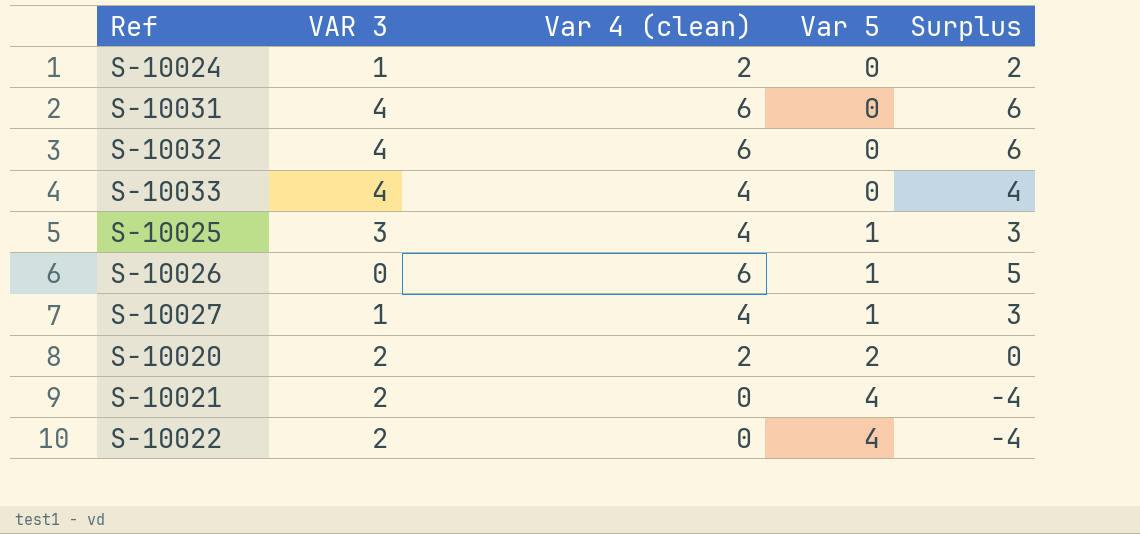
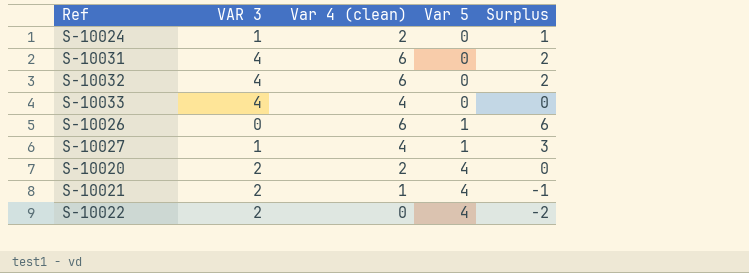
column Surplus | formula: [Var 4 (clean)] - [Var 5] -> [Var 4 (clean)] - [VAR 3]
row S-10025: 3 | 4 | 1 | 3 -> none
S-10020 | Var 5: 2 -> 4
S-10021 | Var 4 (clean): 0 -> 1

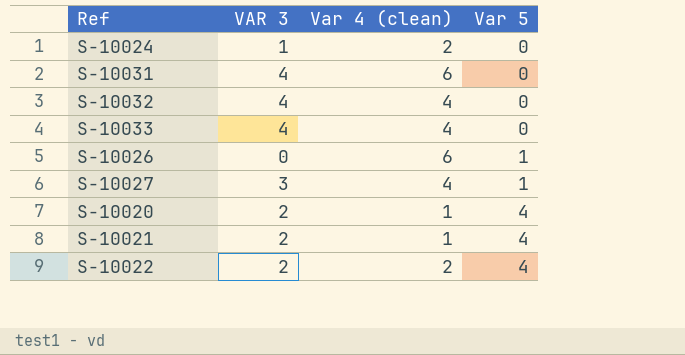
column Surplus | formula: [Var 4 (clean)] - [VAR 3] -> none
S-10032 | Var 4 (clean): 6 -> 4
S-10027 | VAR 3: 1 -> 3
S-10020 | Var 4 (clean): 2 -> 1
S-10022 | Var 4 (clean): 0 -> 2

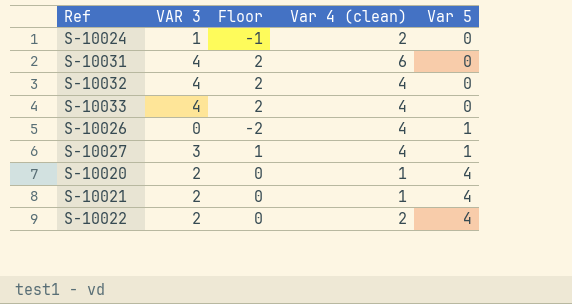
column Floor | formula: none -> [VAR 3] - 2
S-10026 | Var 4 (clean): 6 -> 4

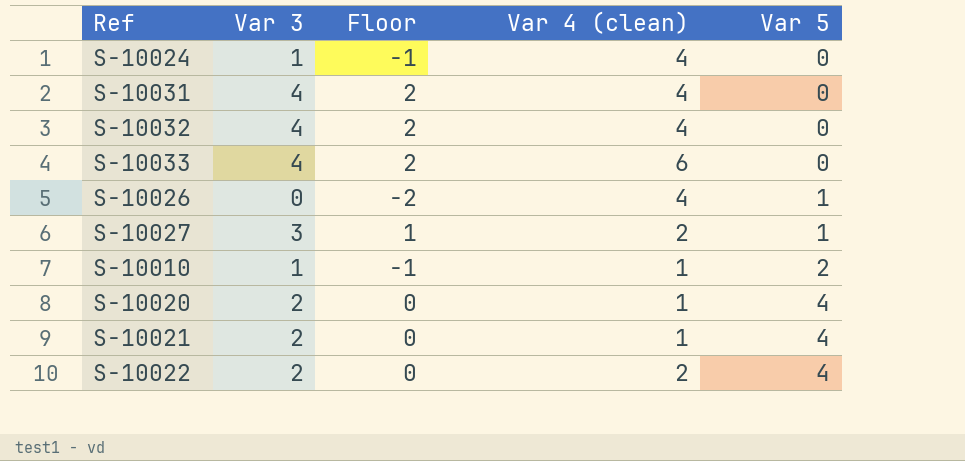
column name: VAR 3 -> Var 3
S-10024 | Var 4 (clean): 2 -> 4
S-10031 | Var 4 (clean): 6 -> 4
S-10033 | Var 4 (clean): 4 -> 6
S-10027 | Var 4 (clean): 4 -> 2
row S-10010: none -> 1 | -1 | 1 | 2

